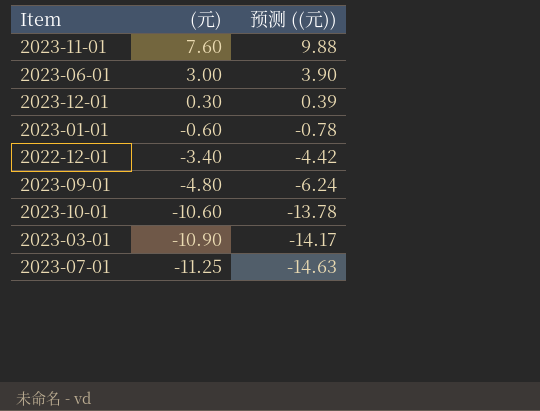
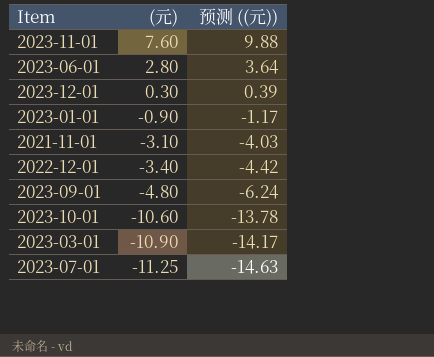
2023-06-01 | (元): 3.00 -> 2.80
2023-06-01 | 预测 ((元)): 3.90 -> 3.64
2023-01-01 | (元): -0.60 -> -0.90
2023-01-01 | 预测 ((元)): -0.78 -> -1.17
row 2021-11-01: none -> -3.10 | -4.03

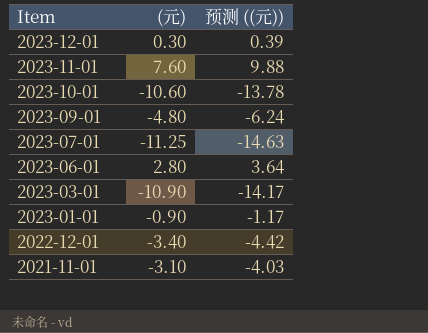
row order: (元) descending -> Item descending

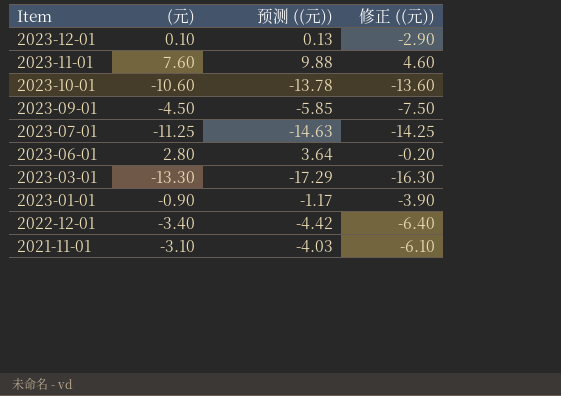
column 修正 ((元)) | formula: none -> [(元)] - 3
2023-12-01 | (元): 0.30 -> 0.10
2023-12-01 | 预测 ((元)): 0.39 -> 0.13
2023-09-01 | (元): -4.80 -> -4.50
2023-09-01 | 预测 ((元)): -6.24 -> -5.85
2023-03-01 | (元): -10.90 -> -13.30
2023-03-01 | 预测 ((元)): -14.17 -> -17.29

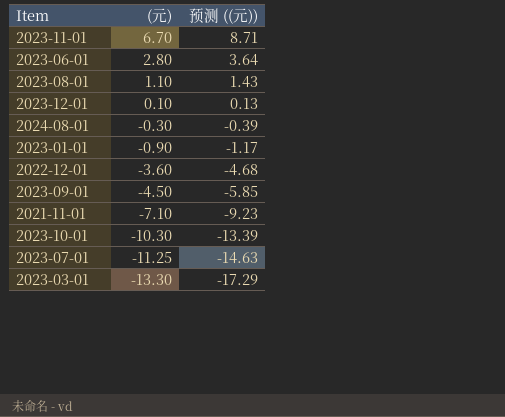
row order: Item descending -> (元) descending
column 修正 ((元)) | formula: [(元)] - 3 -> none
2023-11-01 | (元): 7.60 -> 6.70
2023-11-01 | 预测 ((元)): 9.88 -> 8.71
row 2023-08-01: none -> 1.10 | 1.43
row 2024-08-01: none -> -0.30 | -0.39
2022-12-01 | (元): -3.40 -> -3.60
2022-12-01 | 预测 ((元)): -4.42 -> -4.68
2021-11-01 | (元): -3.10 -> -7.10
2021-11-01 | 预测 ((元)): -4.03 -> -9.23
2023-10-01 | (元): -10.60 -> -10.30
2023-10-01 | 预测 ((元)): -13.78 -> -13.39

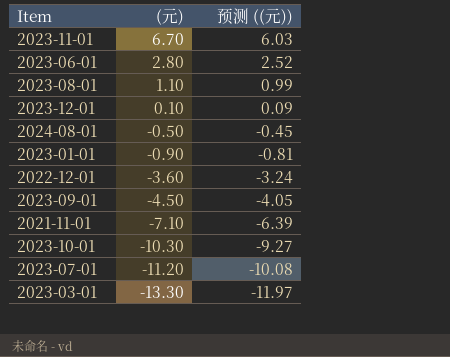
column 预测 ((元)) | formula: [(元)] * 1.3 -> [(元)] * 0.9
2024-08-01 | (元): -0.30 -> -0.50
2023-07-01 | (元): -11.25 -> -11.20

